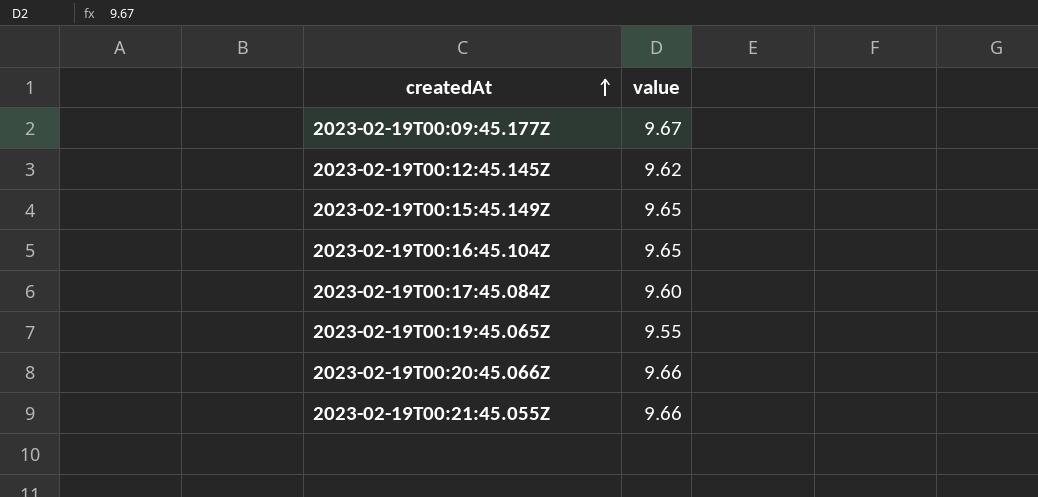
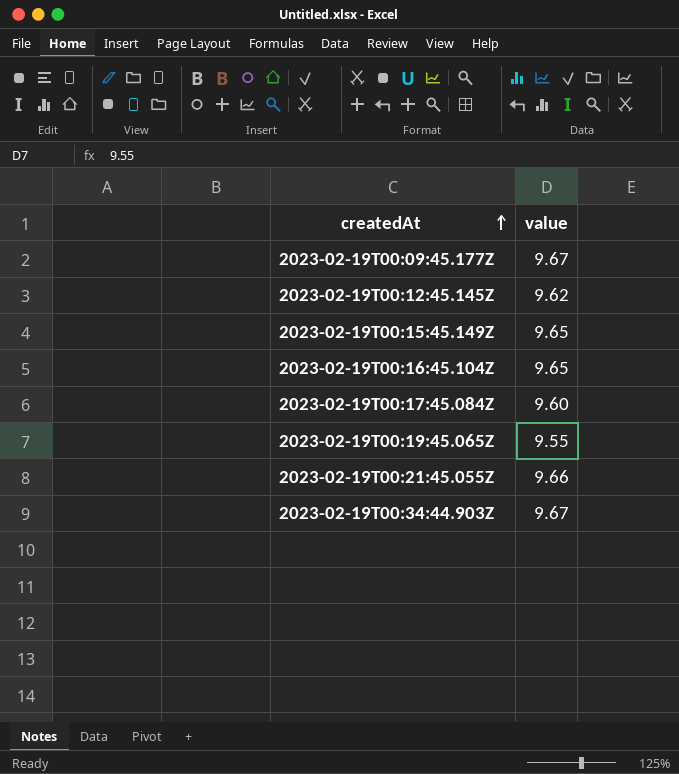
row 2023-02-19T00:20:45.066Z: 9.66 -> none
row 2023-02-19T00:34:44.903Z: none -> 9.67

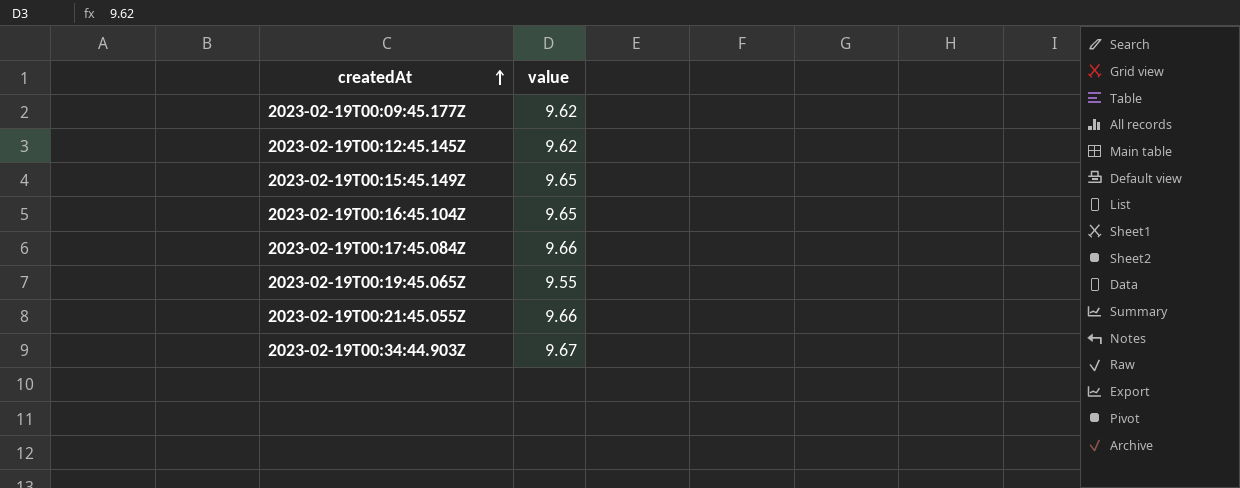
2023-02-19T00:09:45.177Z | value: 9.67 -> 9.62
2023-02-19T00:17:45.084Z | value: 9.60 -> 9.66

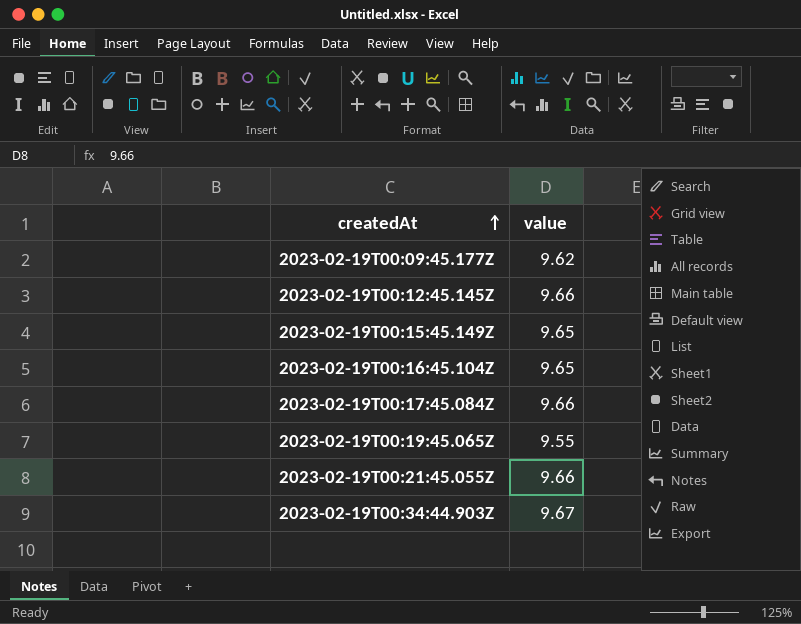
2023-02-19T00:12:45.145Z | value: 9.62 -> 9.66

